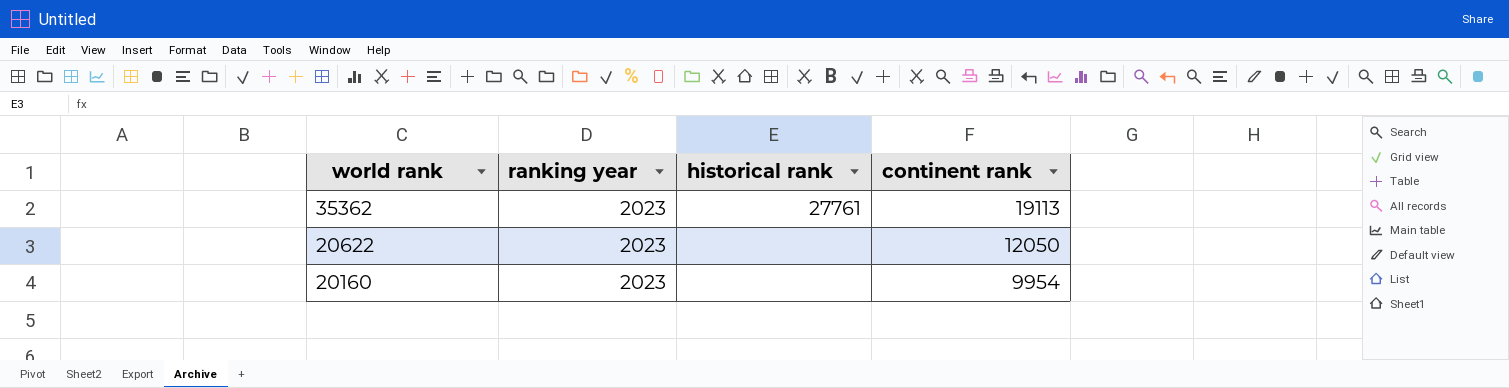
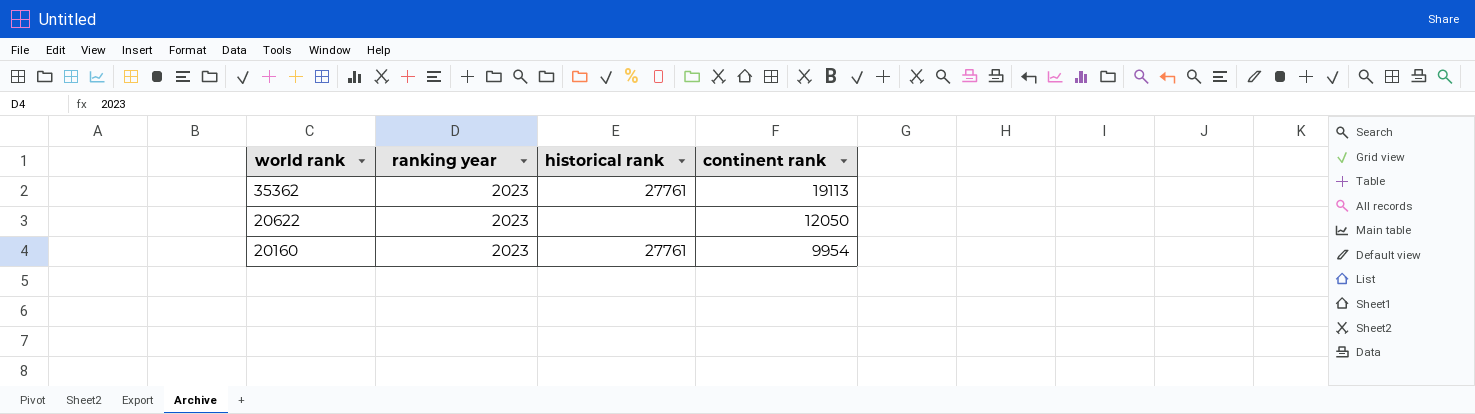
20160 | historical rank: none -> 27761

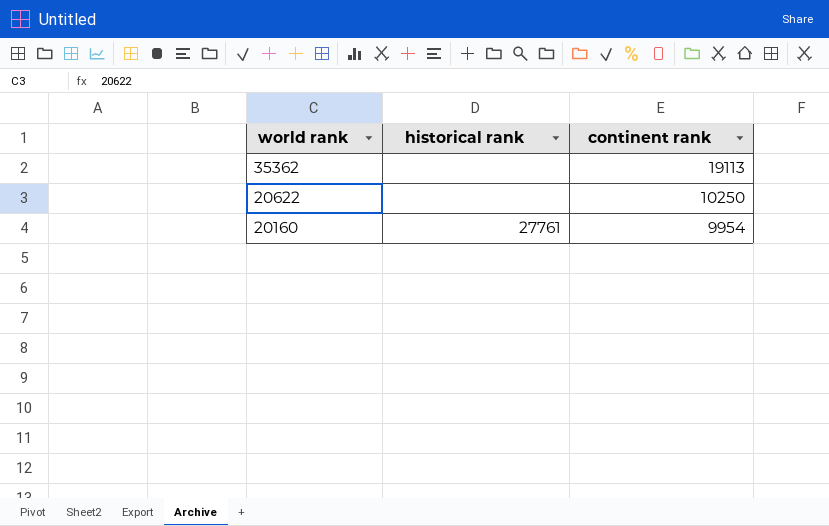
column ranking year | position: 2 -> none
35362 | historical rank: 27761 -> none
20622 | continent rank: 12050 -> 10250

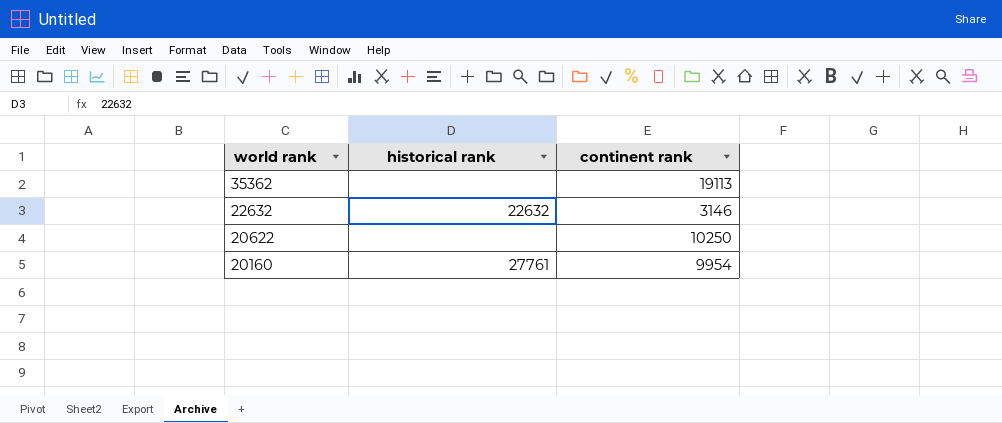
row 22632: none -> 22632 | 3146

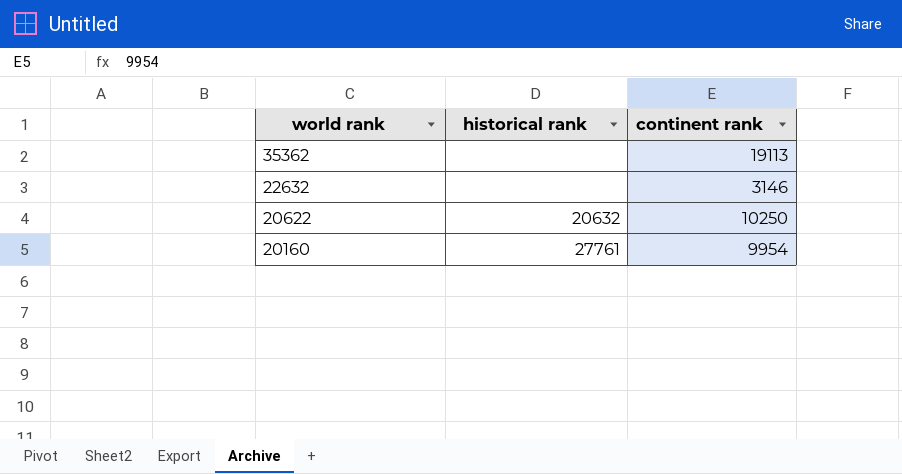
22632 | historical rank: 22632 -> none
20622 | historical rank: none -> 20632

